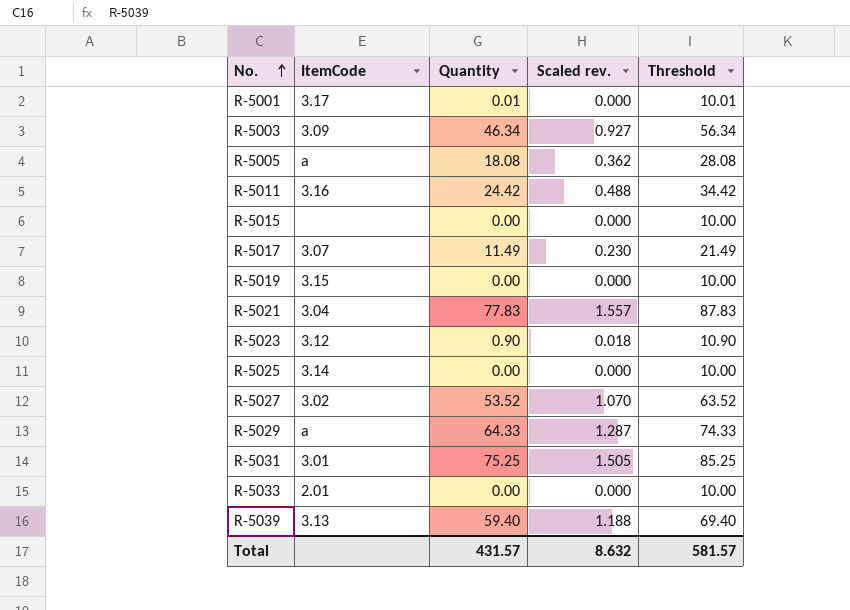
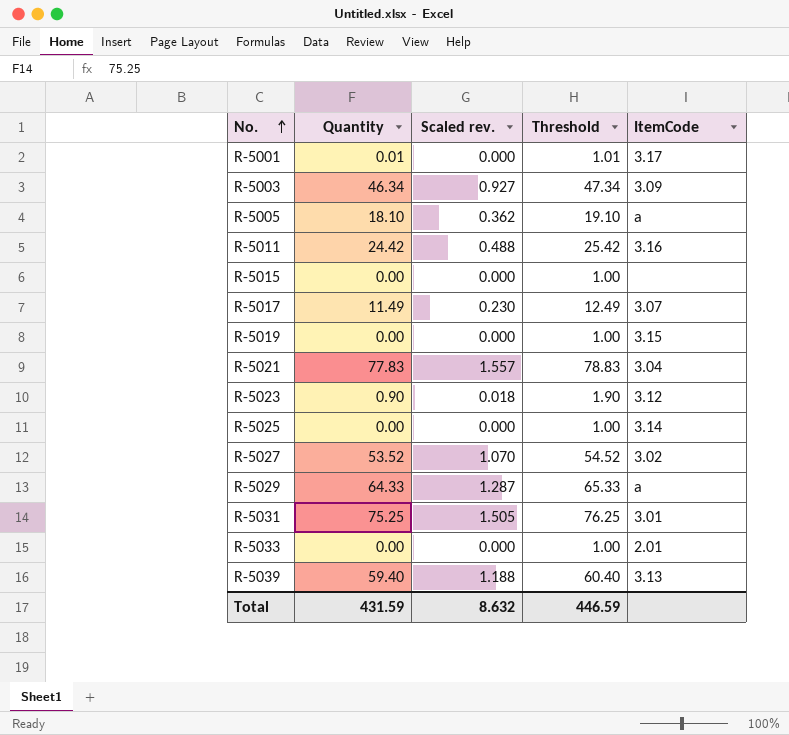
column Threshold | formula: [Quantity] + 10 -> [Quantity] + 1
column ItemCode | position: 2 -> 5
R-5005 | Quantity: 18.08 -> 18.10
Total | Quantity: 431.57 -> 431.59
Total | Threshold: 581.57 -> 446.59

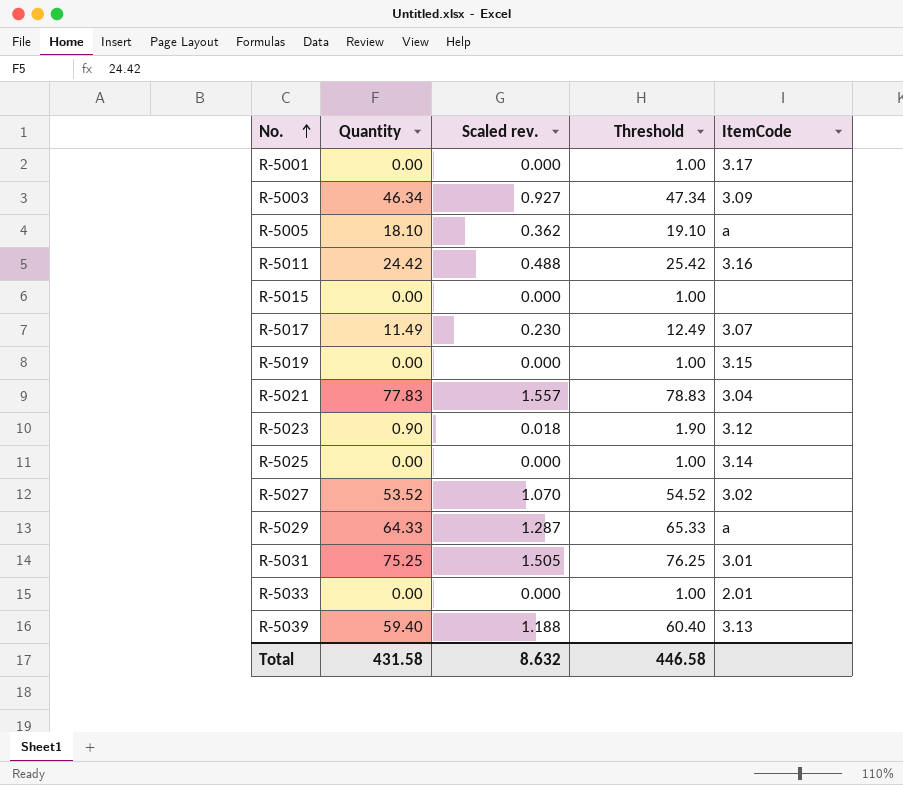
R-5001 | Quantity: 0.01 -> 0.00
R-5001 | Threshold: 1.01 -> 1.00
Total | Quantity: 431.59 -> 431.58
Total | Threshold: 446.59 -> 446.58

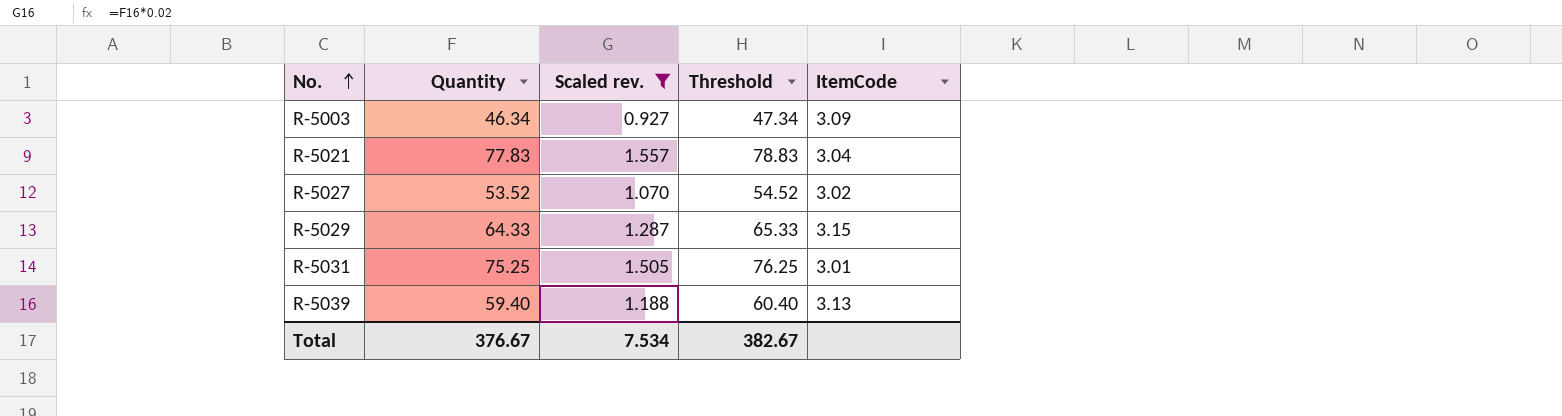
filter: none -> Scaled rev. >= 0.927
R-5029 | ItemCode: a -> 3.15
Total | Quantity: 431.58 -> 376.67
Total | Scaled rev.: 8.632 -> 7.534
Total | Threshold: 446.58 -> 382.67

